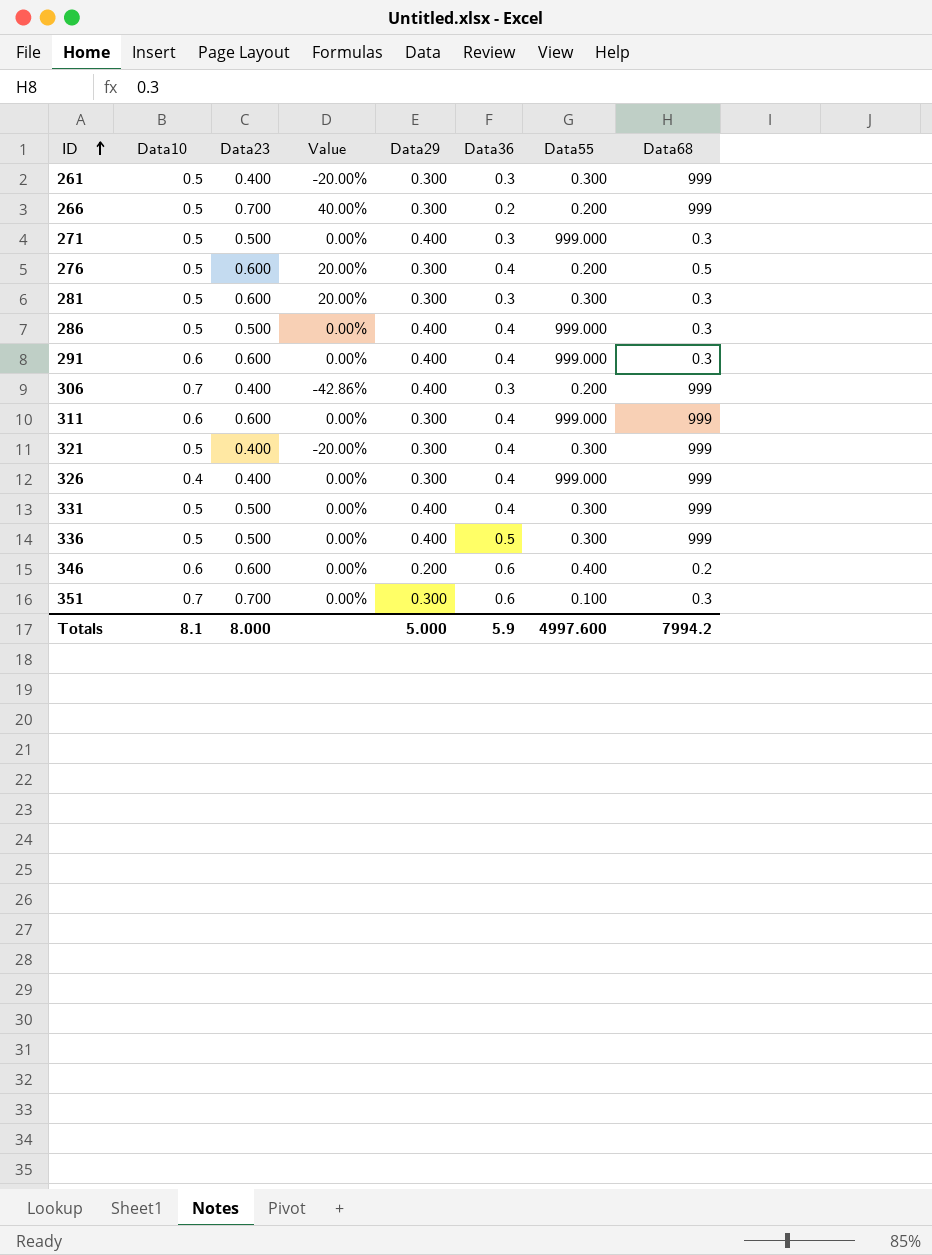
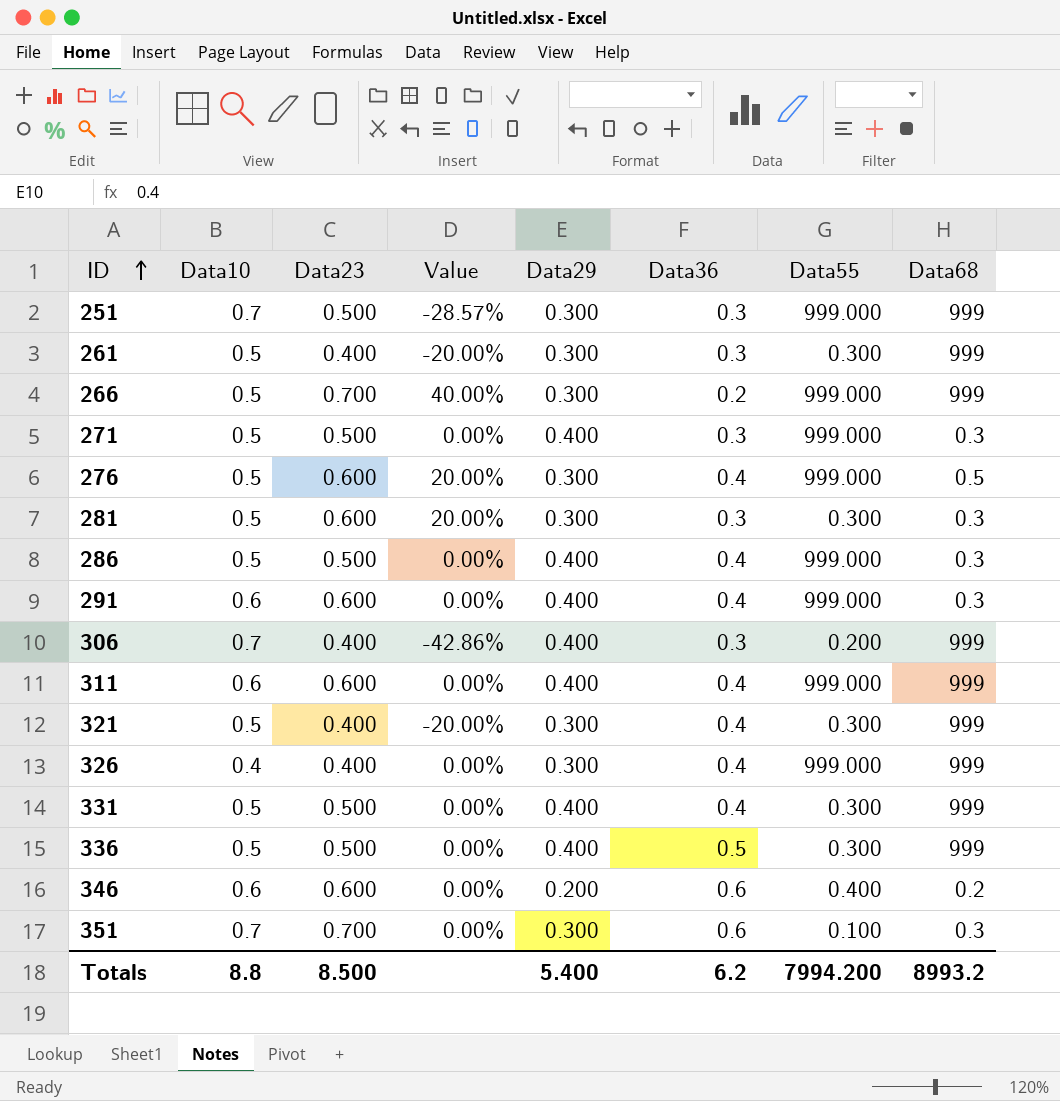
row 251: none -> 0.7 | 0.500 | -28.57% | 0.300 | 0.3 | 999.000 | 999
266 | Data55: 0.200 -> 999.000
276 | Data55: 0.200 -> 999.000
311 | Data29: 0.300 -> 0.400
Totals | Data10: 8.1 -> 8.8
Totals | Data23: 8.000 -> 8.500
Totals | Data29: 5.000 -> 5.400
Totals | Data36: 5.9 -> 6.2
Totals | Data55: 4997.600 -> 7994.200
Totals | Data68: 7994.2 -> 8993.2

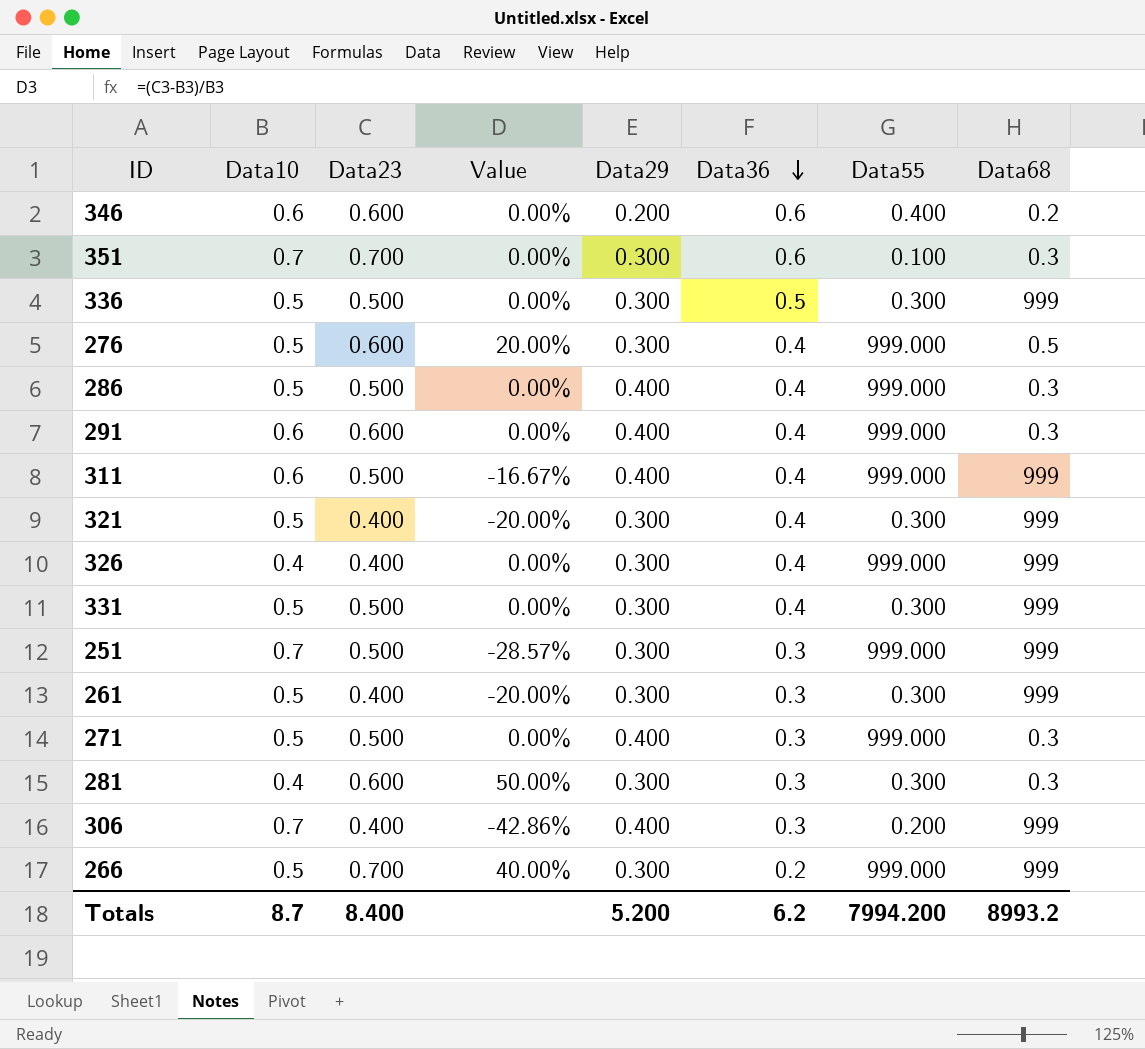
row order: ID ascending -> Data36 descending
336 | Data29: 0.400 -> 0.300
311 | Data23: 0.600 -> 0.500
311 | Value: 0.00% -> -16.67%
331 | Data29: 0.400 -> 0.300
281 | Data10: 0.5 -> 0.4
281 | Value: 20.00% -> 50.00%
Totals | Data10: 8.8 -> 8.7
Totals | Data23: 8.500 -> 8.400
Totals | Data29: 5.400 -> 5.200

